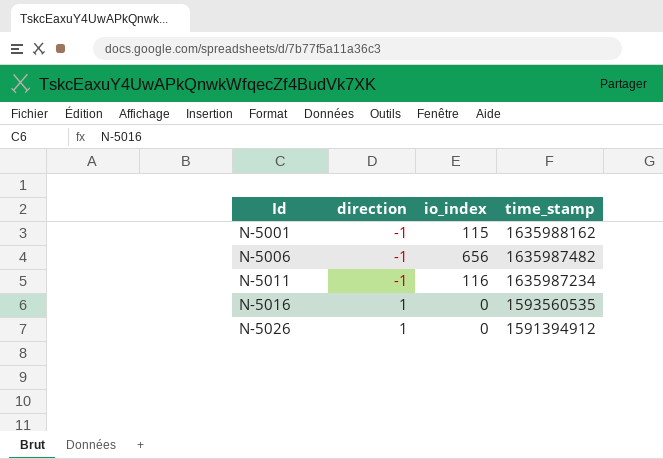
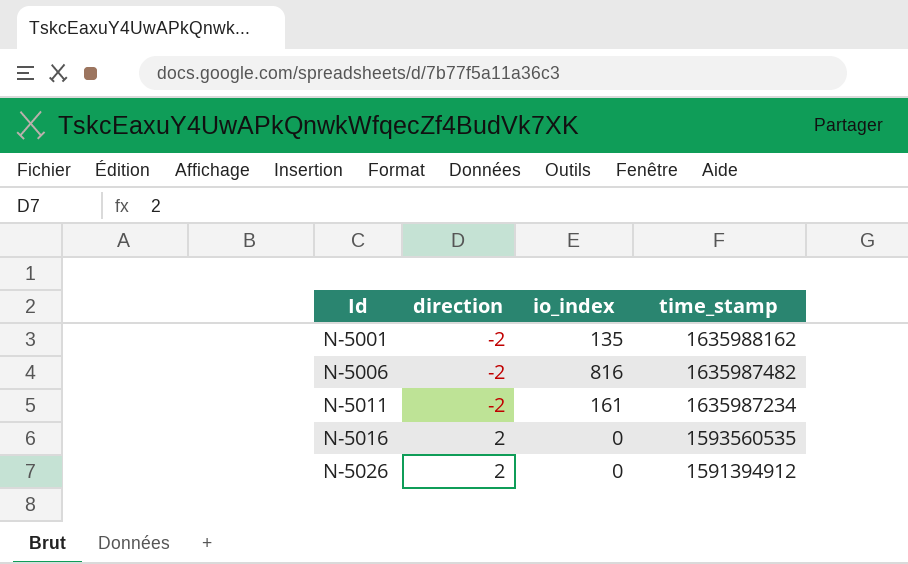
N-5001 | direction: -1 -> -2
N-5001 | io_index: 115 -> 135
N-5006 | direction: -1 -> -2
N-5006 | io_index: 656 -> 816
N-5011 | direction: -1 -> -2
N-5011 | io_index: 116 -> 161
N-5016 | direction: 1 -> 2
N-5026 | direction: 1 -> 2

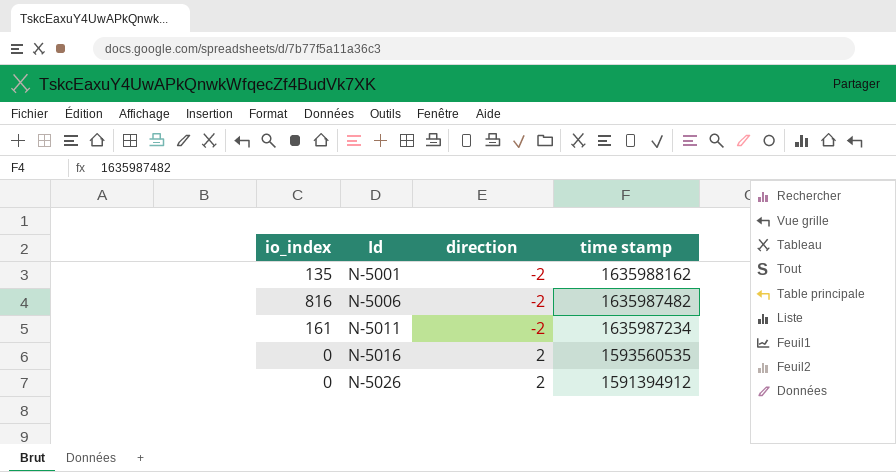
column io_index | position: 3 -> 1
column name: time_stamp -> time stamp

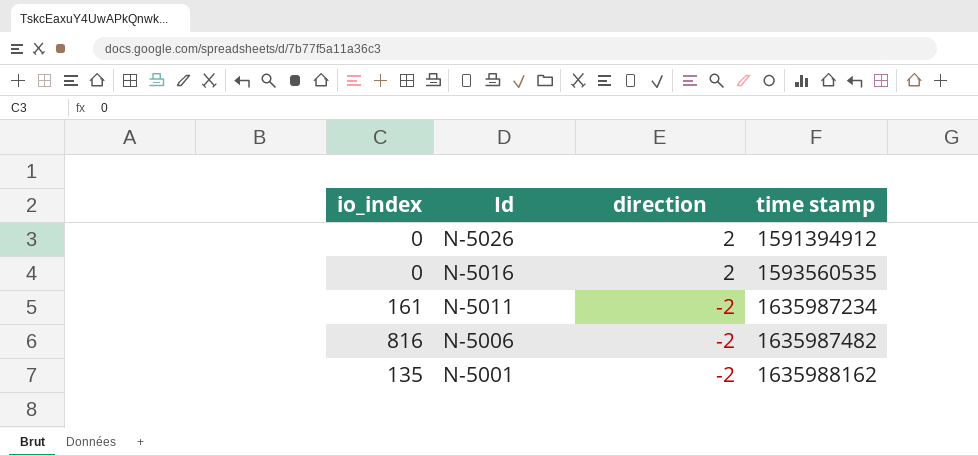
row order: Id ascending -> Id descending

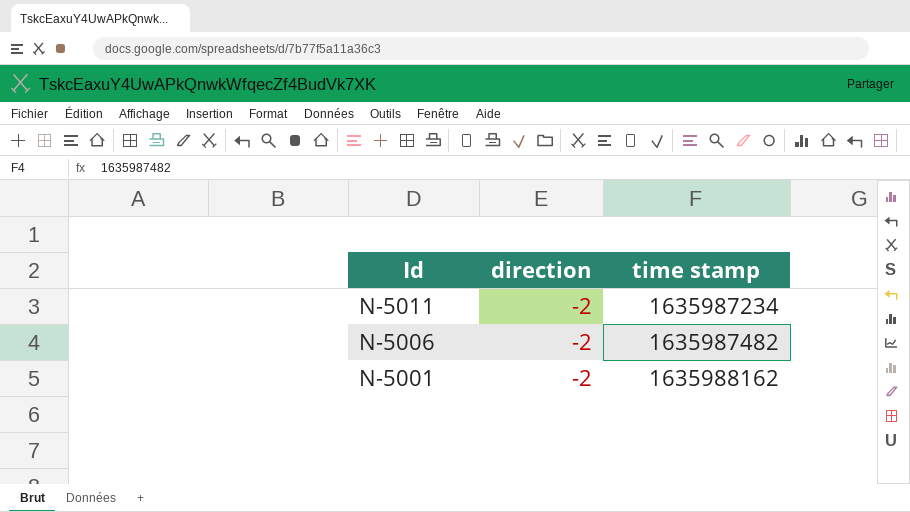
column io_index | position: 1 -> none
row N-5026: 0 | 2 | 1591394912 -> none
row N-5016: 0 | 2 | 1593560535 -> none

